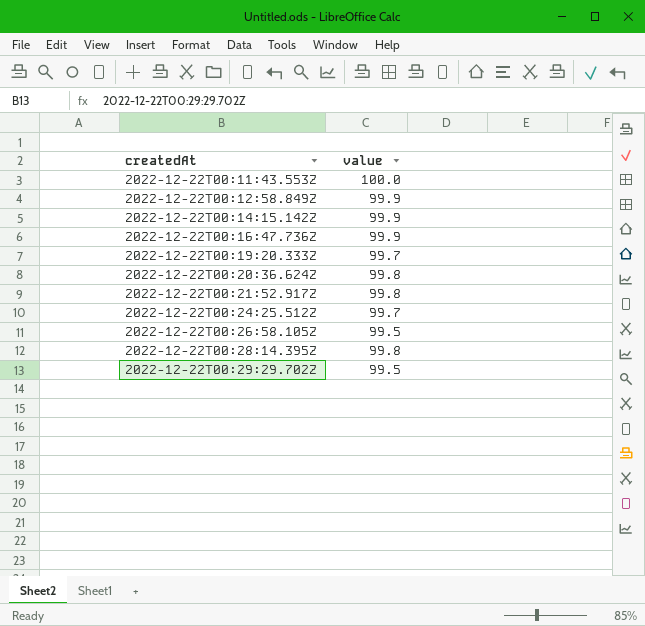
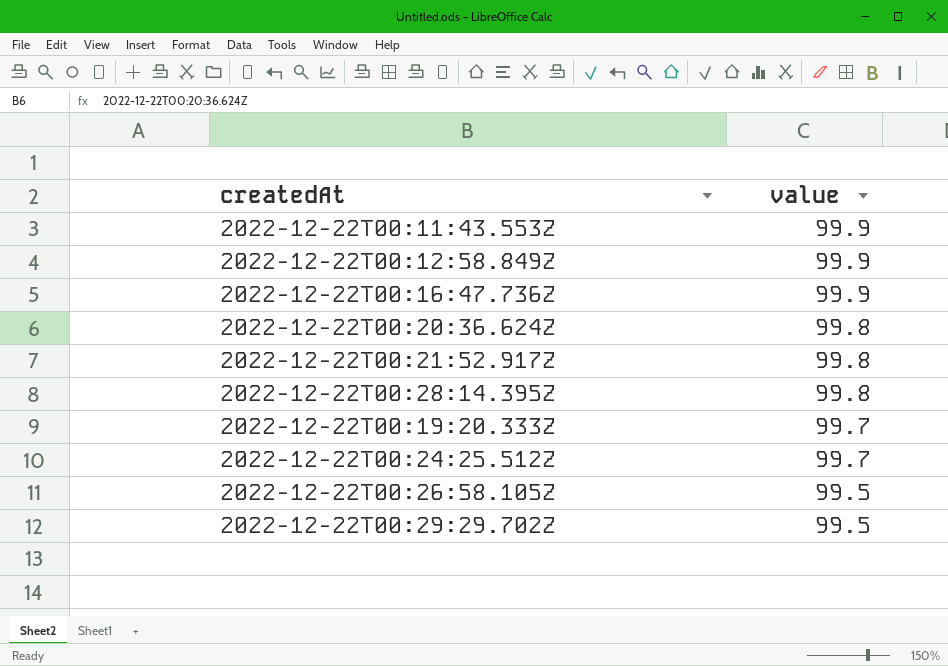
row order: createdAt ascending -> value descending
row 2022-12-22T00:14:15.142Z: 99.9 -> none
2022-12-22T00:11:43.553Z | value: 100.0 -> 99.9

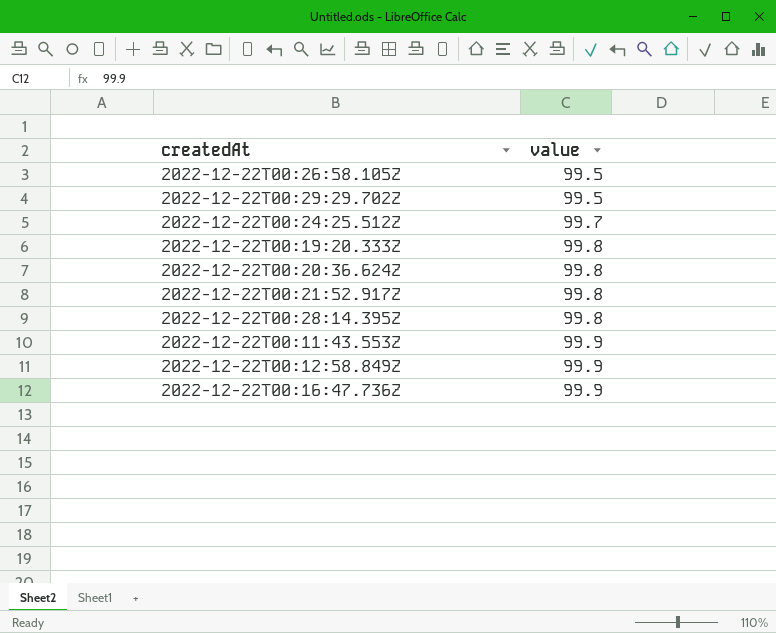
row order: value descending -> value ascending
2022-12-22T00:19:20.333Z | value: 99.7 -> 99.8

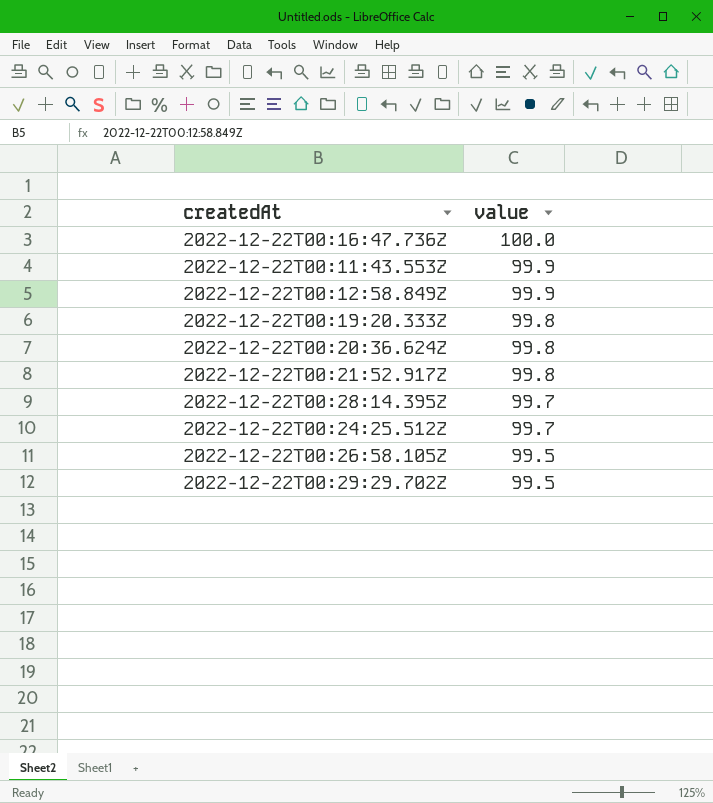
row order: value ascending -> value descending
2022-12-22T00:16:47.736Z | value: 99.9 -> 100.0
2022-12-22T00:28:14.395Z | value: 99.8 -> 99.7

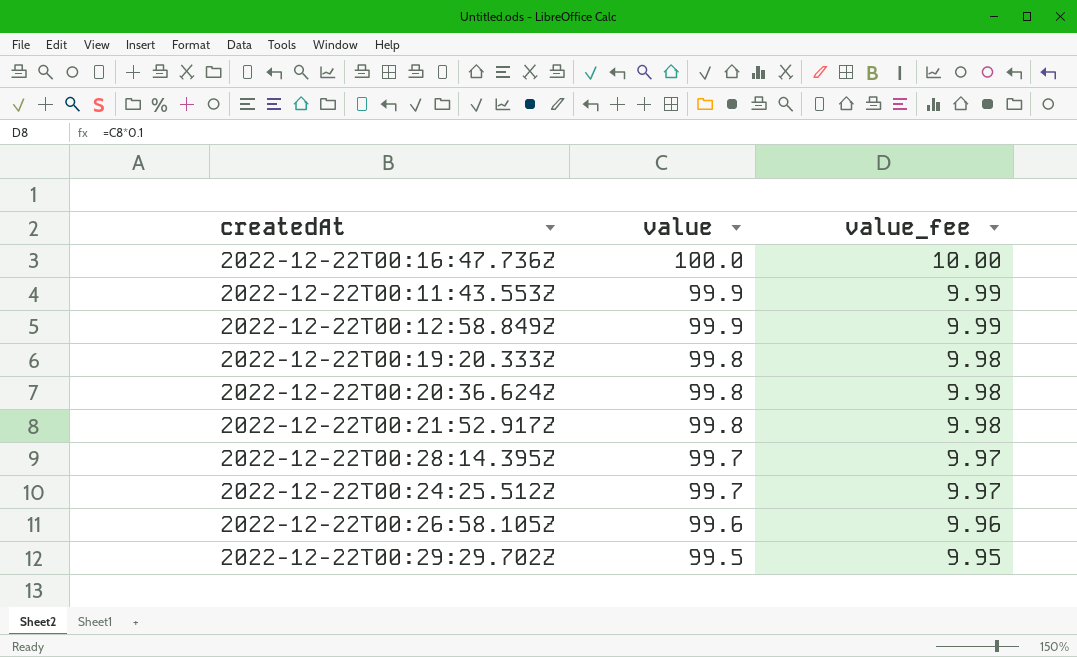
column value_fee | formula: none -> [value] * 0.1
2022-12-22T00:26:58.105Z | value: 99.5 -> 99.6

